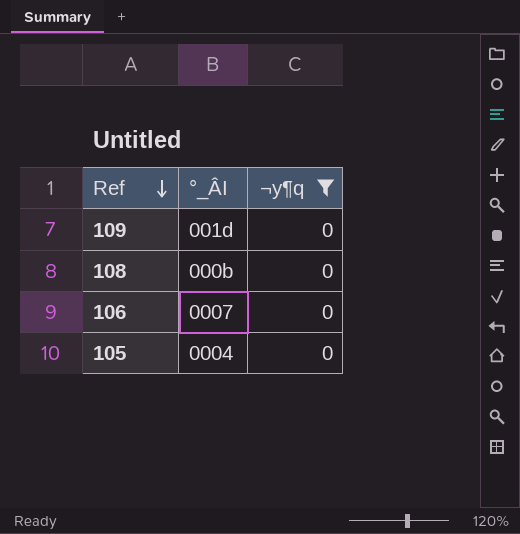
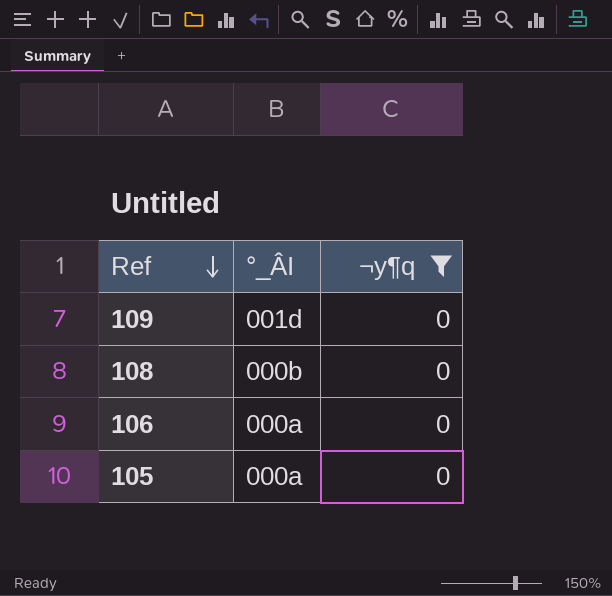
106 | °_ÂI: 0007 -> 000a
105 | °_ÂI: 0004 -> 000a

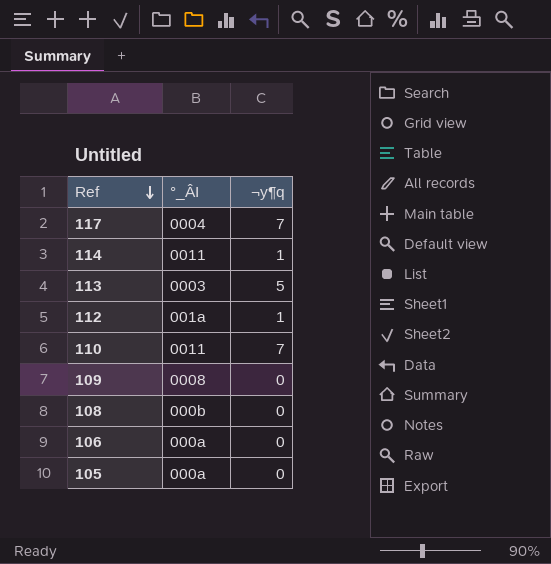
filter: ¬y¶q = 0 -> none
109 | °_ÂI: 001d -> 0008

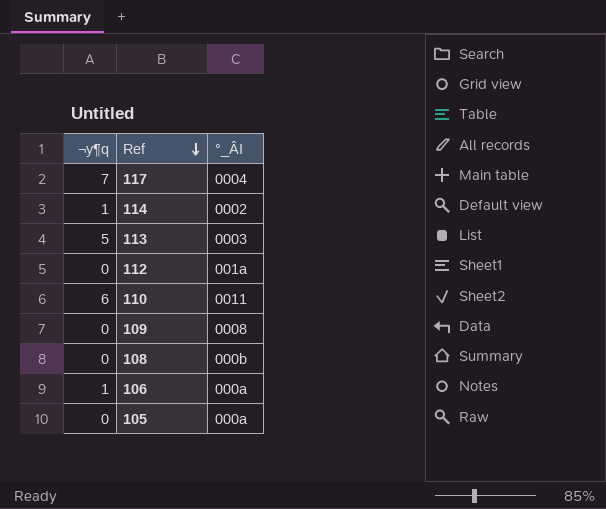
column ¬y¶q | position: 3 -> 1
114 | °_ÂI: 0011 -> 0002
112 | ¬y¶q: 1 -> 0
110 | ¬y¶q: 7 -> 6
106 | ¬y¶q: 0 -> 1

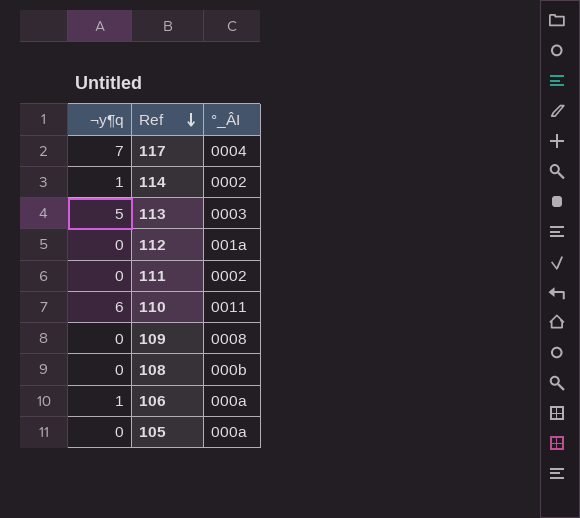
row 111: none -> 0 | 0002

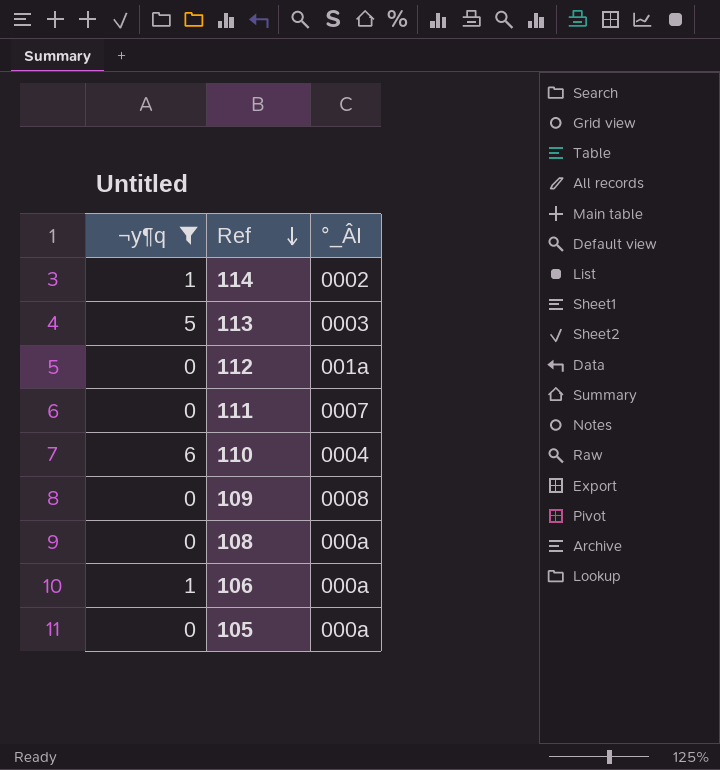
filter: none -> ¬y¶q != 7
111 | °_ÂI: 0002 -> 0007
110 | °_ÂI: 0011 -> 0004
108 | °_ÂI: 000b -> 000a

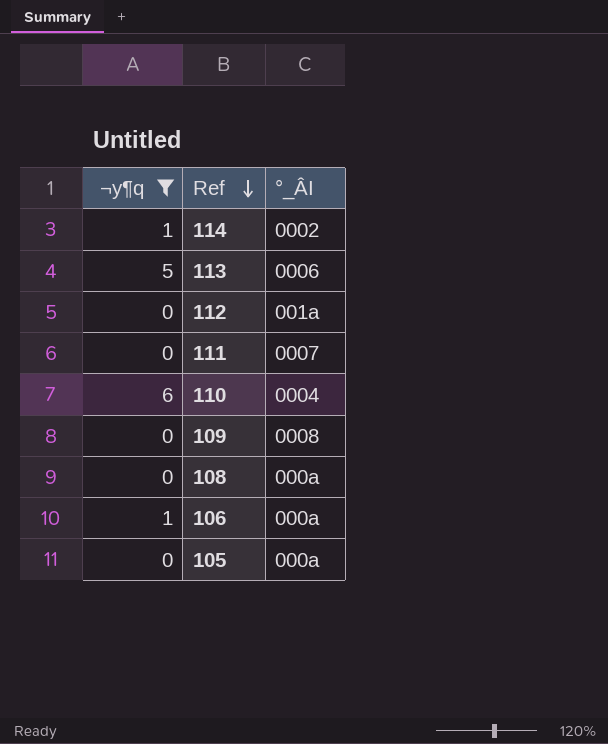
113 | °_ÂI: 0003 -> 0006

